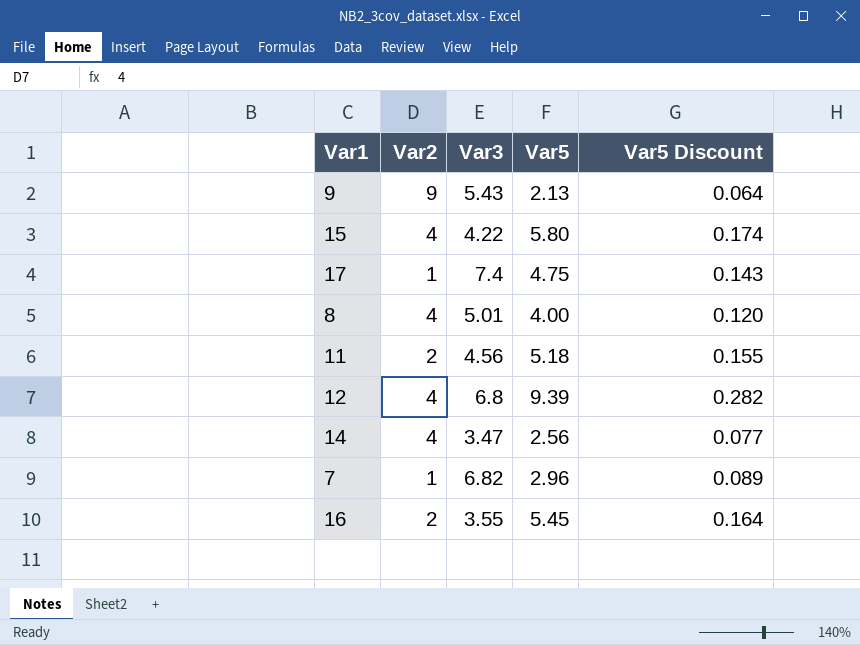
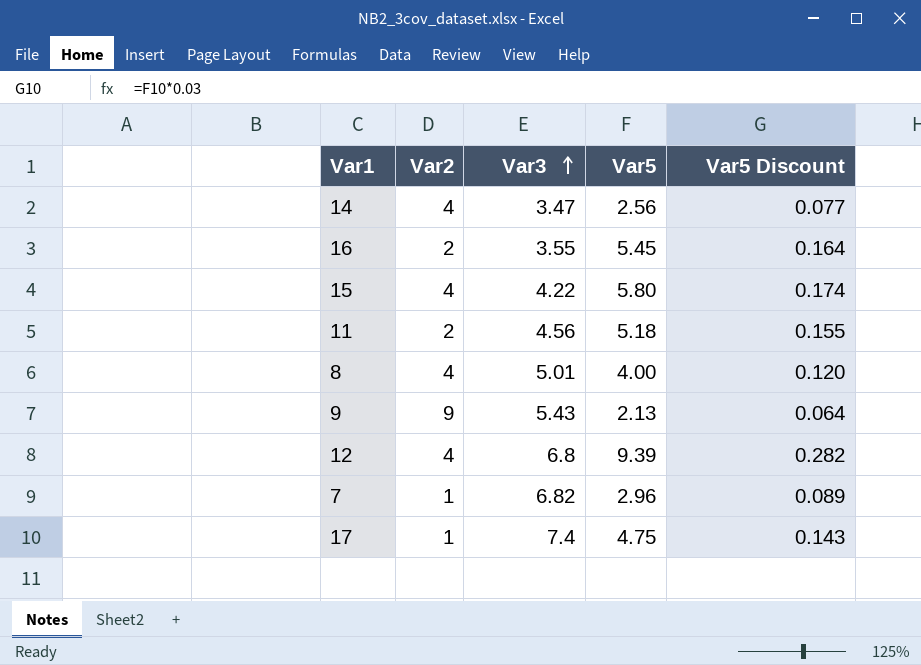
row order: none -> Var3 ascending

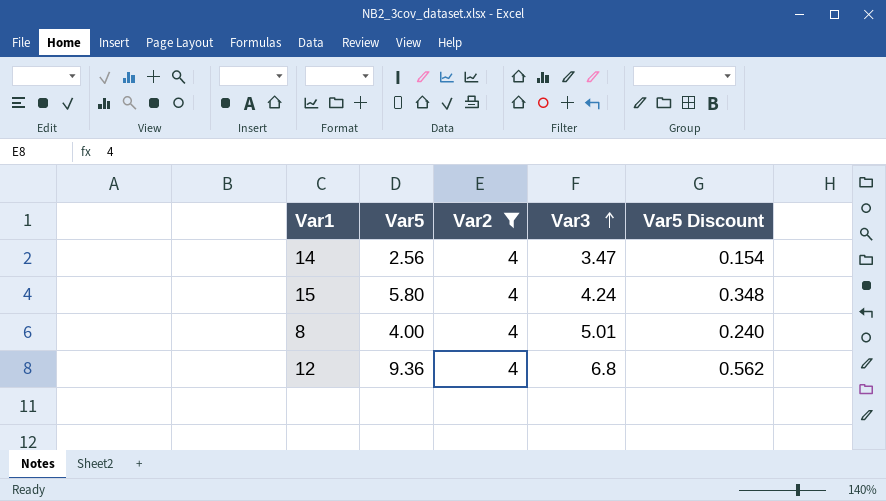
filter: none -> Var2 = 4
column Var5 | position: 4 -> 2
column Var5 Discount | formula: [Var5] * 0.03 -> [Var5] * 0.06
15 | Var3: 4.22 -> 4.24
12 | Var5: 9.39 -> 9.36

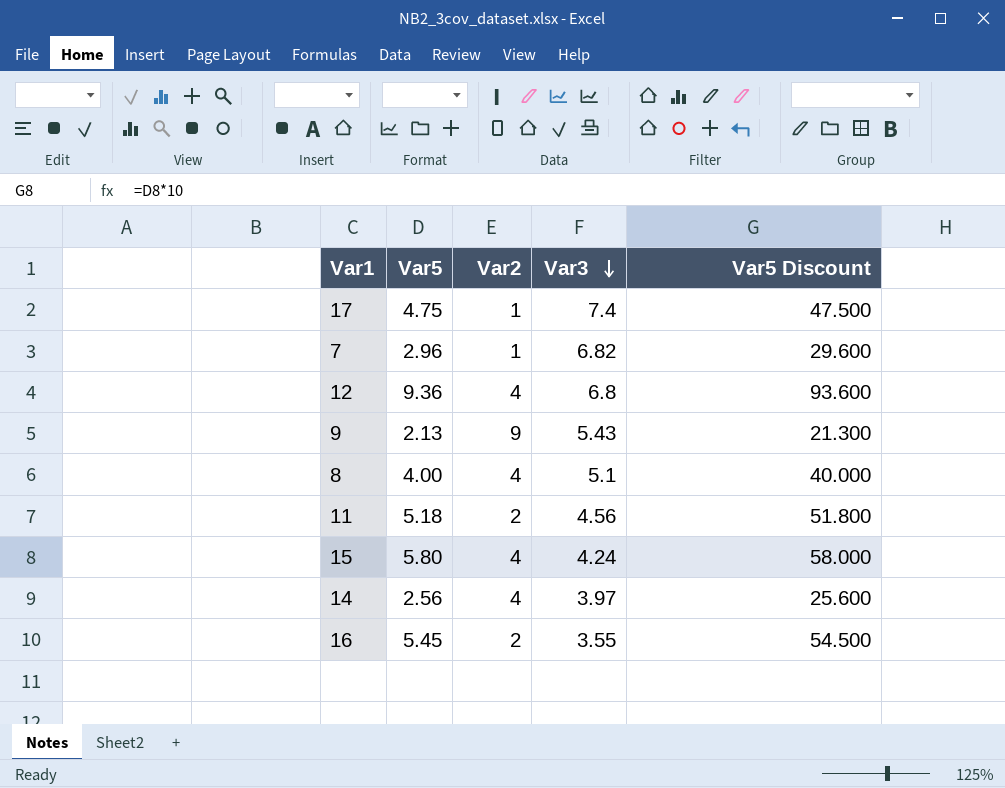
filter: Var2 = 4 -> none
row order: Var3 ascending -> Var3 descending
column Var5 Discount | formula: [Var5] * 0.06 -> [Var5] * 10
8 | Var3: 5.01 -> 5.1
14 | Var3: 3.47 -> 3.97

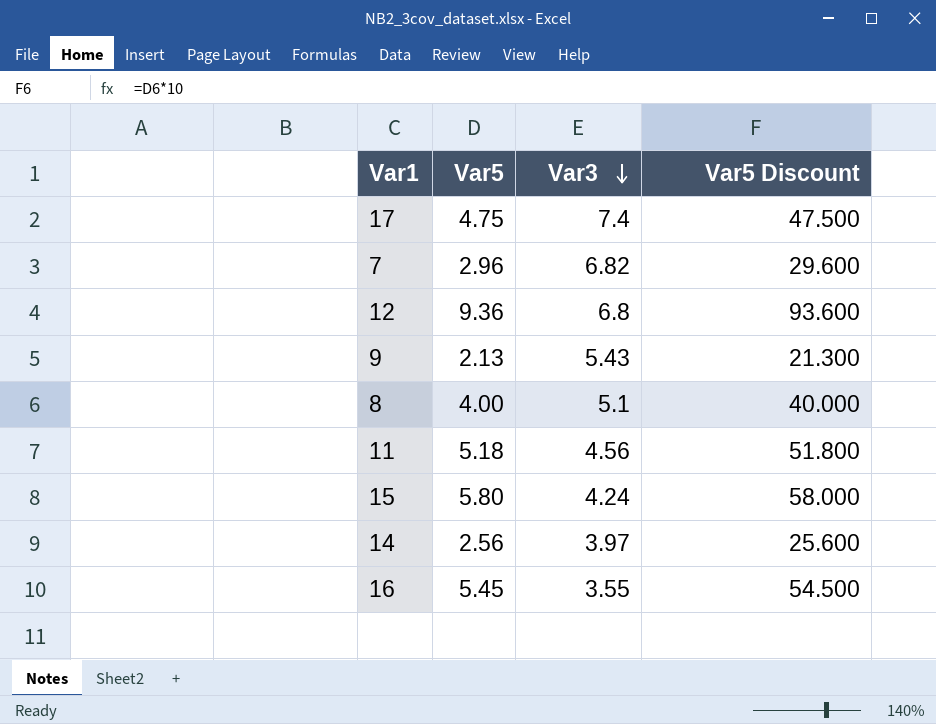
column Var2 | position: 3 -> none

